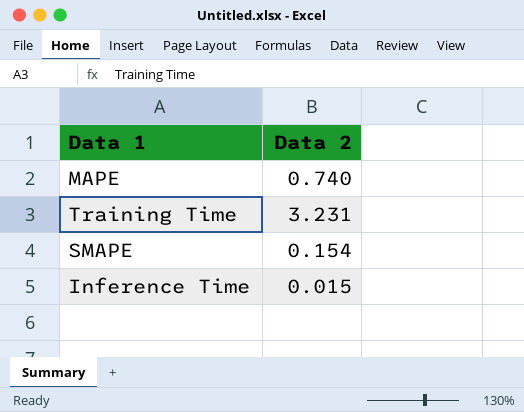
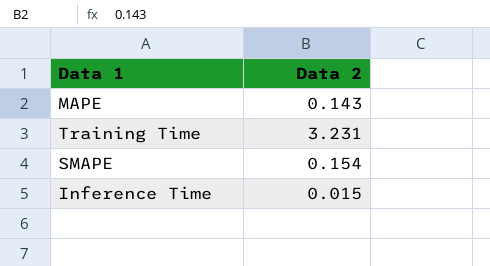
MAPE | Data 2: 0.740 -> 0.143

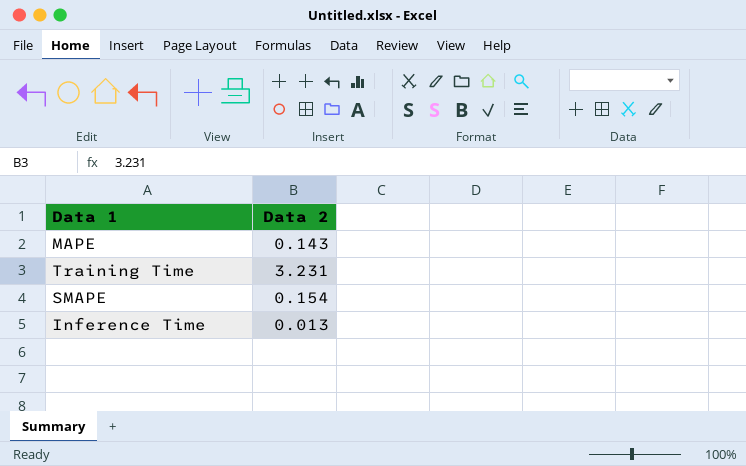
Inference Time | Data 2: 0.015 -> 0.013

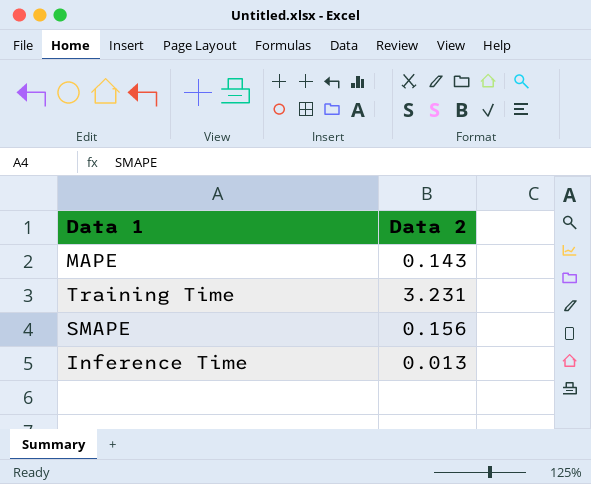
SMAPE | Data 2: 0.154 -> 0.156

